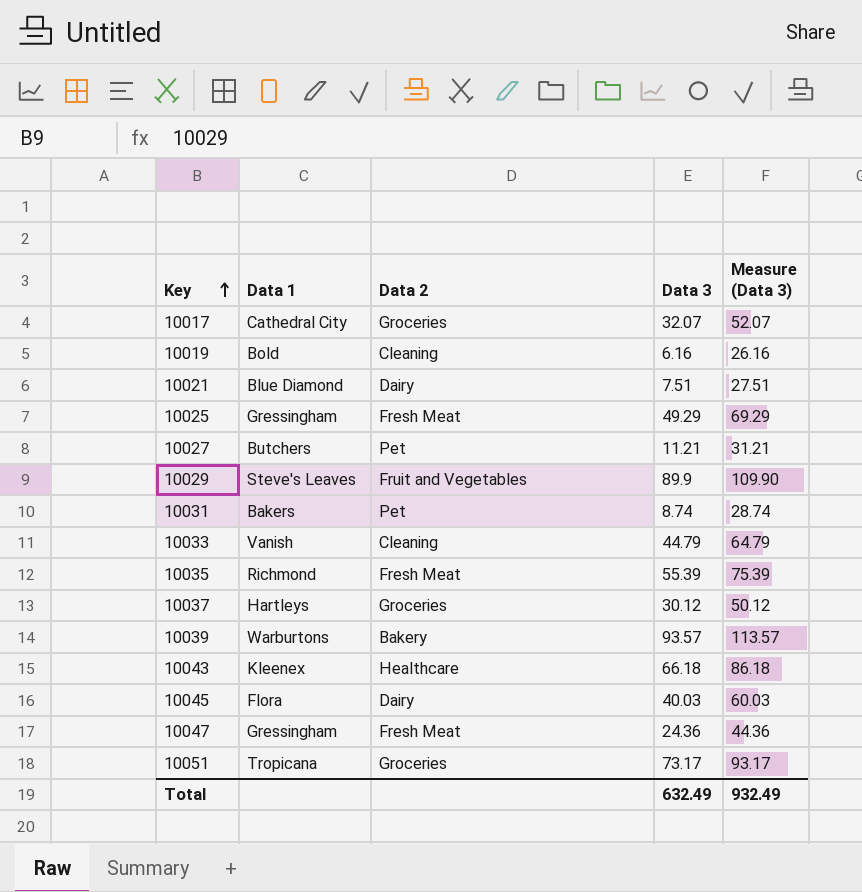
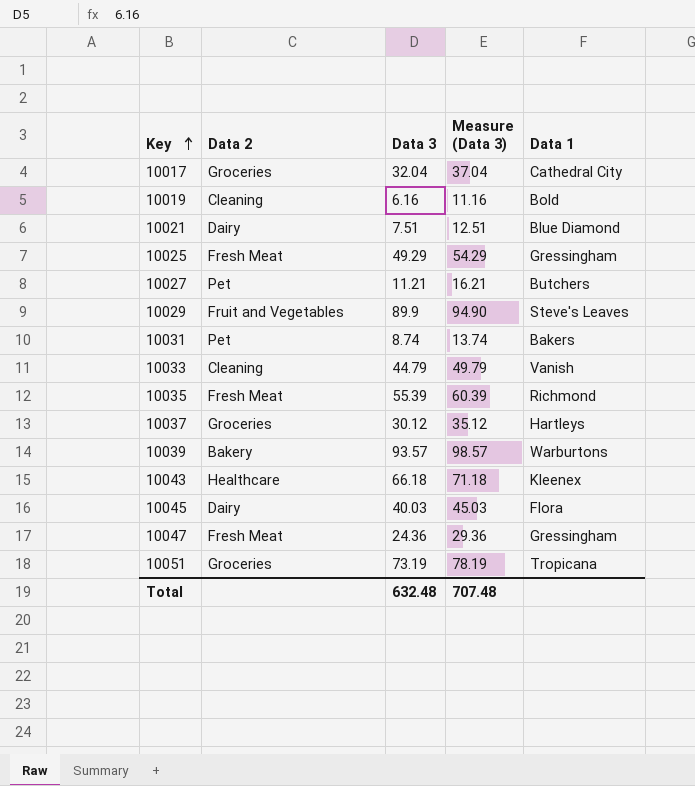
column Measure (Data 3) | formula: [Data 3] + 20 -> [Data 3] + 5
column Data 1 | position: 2 -> 5
10017 | Data 3: 32.07 -> 32.04
10051 | Data 3: 73.17 -> 73.19
Total | Data 3: 632.49 -> 632.48
Total | Measure (Data 3): 932.49 -> 707.48

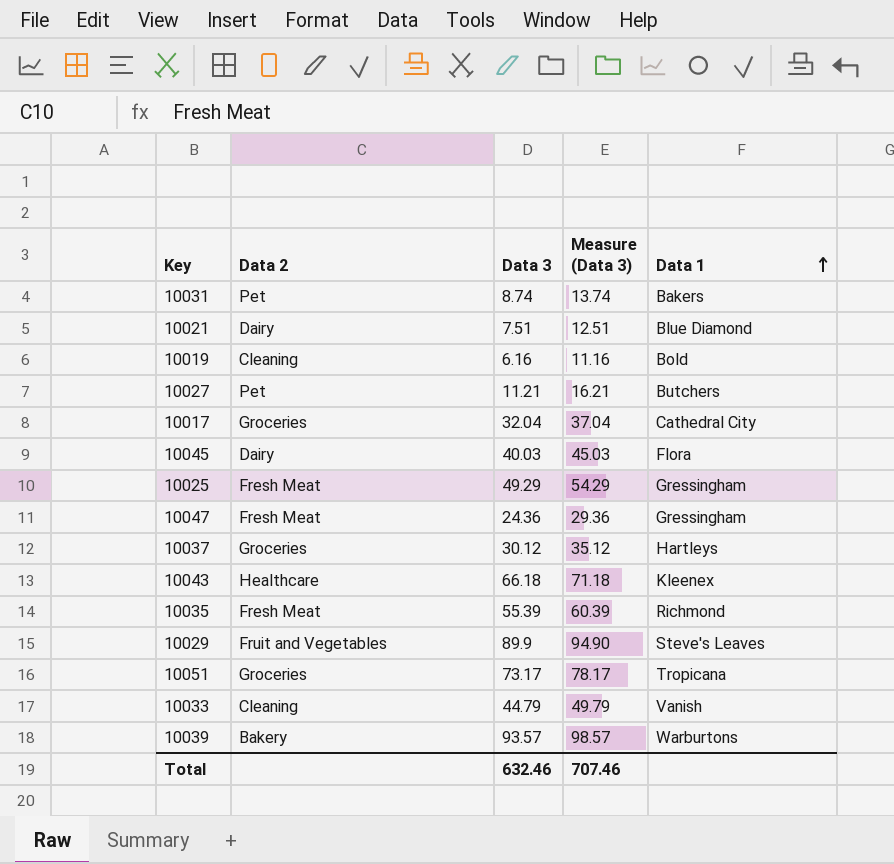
row order: Key ascending -> Data 1 ascending
10051 | Data 3: 73.19 -> 73.17
10051 | Measure (Data 3): 78.19 -> 78.17
Total | Data 3: 632.48 -> 632.46
Total | Measure (Data 3): 707.48 -> 707.46

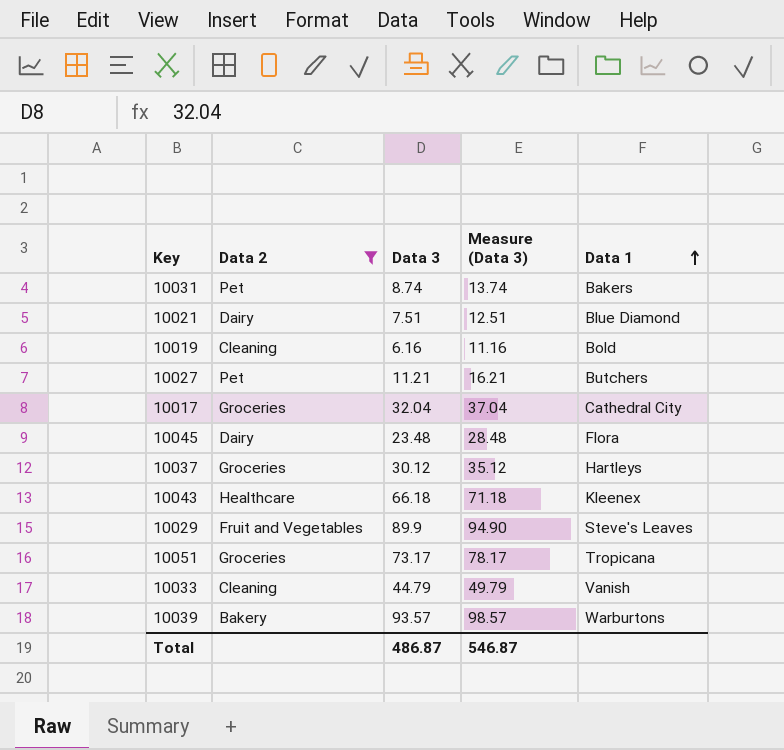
filter: none -> Data 2 != Fresh Meat
10045 | Data 3: 40.03 -> 23.48
10045 | Measure (Data 3): 45.03 -> 28.48
Total | Data 3: 632.46 -> 486.87
Total | Measure (Data 3): 707.46 -> 546.87

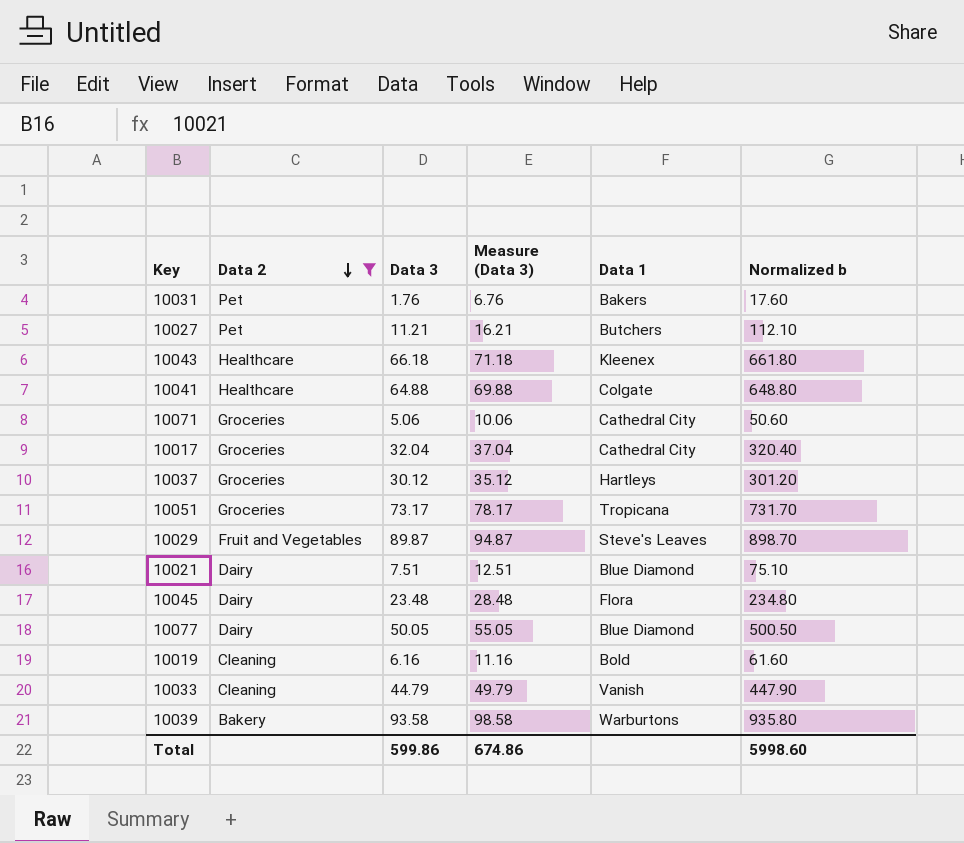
row order: Data 1 ascending -> Data 2 descending
column Normalized b | formula: none -> [Data 3] * 10
10031 | Data 3: 8.74 -> 1.76
10031 | Measure (Data 3): 13.74 -> 6.76
row 10041: none -> Healthcare | 64.88 | 69.88 | Colgate | 648.80
row 10071: none -> Groceries | 5.06 | 10.06 | Cathedral City | 50.60
10029 | Data 3: 89.9 -> 89.87
10029 | Measure (Data 3): 94.90 -> 94.87
row 10077: none -> Dairy | 50.05 | 55.05 | Blue Diamond | 500.50
10039 | Data 3: 93.57 -> 93.58
10039 | Measure (Data 3): 98.57 -> 98.58
Total | Data 3: 486.87 -> 599.86
Total | Measure (Data 3): 546.87 -> 674.86

